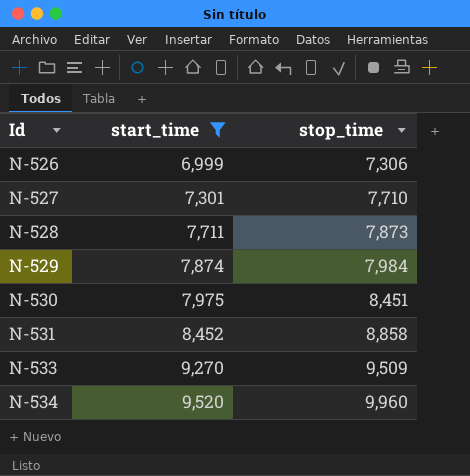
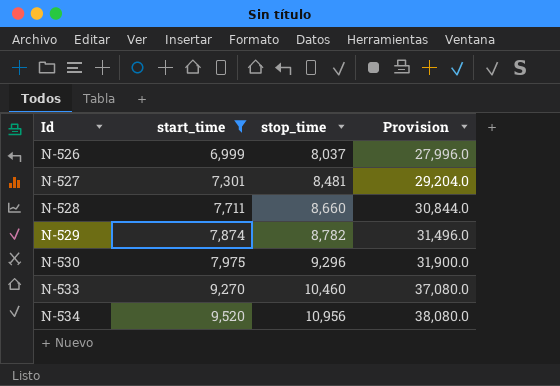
column Provision | formula: none -> [start_time] * 4
row N-531: 8,452 | 8,858 -> none
N-526 | stop_time: 7,306 -> 8,037
N-527 | stop_time: 7,710 -> 8,481
N-528 | stop_time: 7,873 -> 8,660
N-529 | stop_time: 7,984 -> 8,782
N-530 | stop_time: 8,451 -> 9,296
N-533 | stop_time: 9,509 -> 10,460
N-534 | stop_time: 9,960 -> 10,956

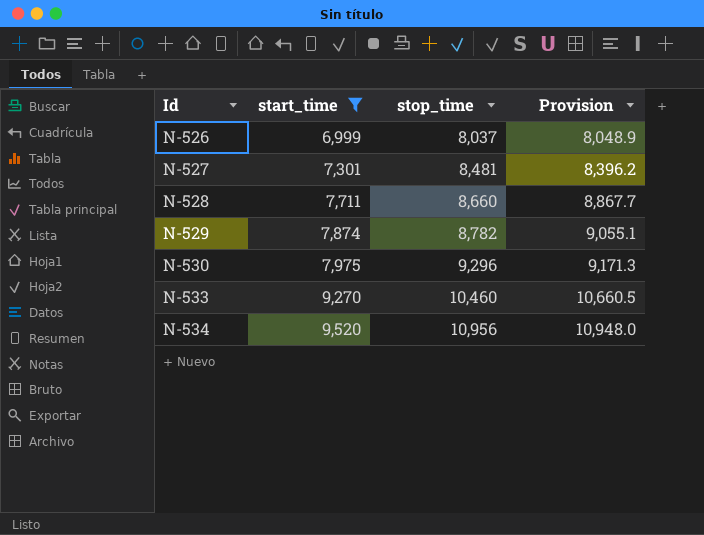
column Provision | formula: [start_time] * 4 -> [start_time] * 1.15

